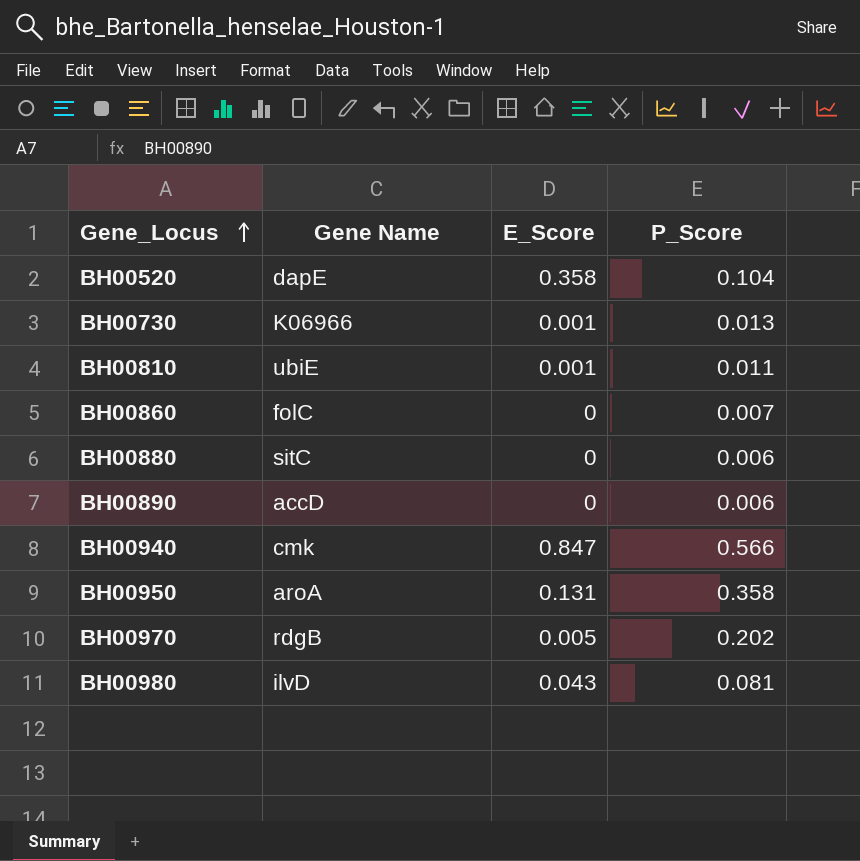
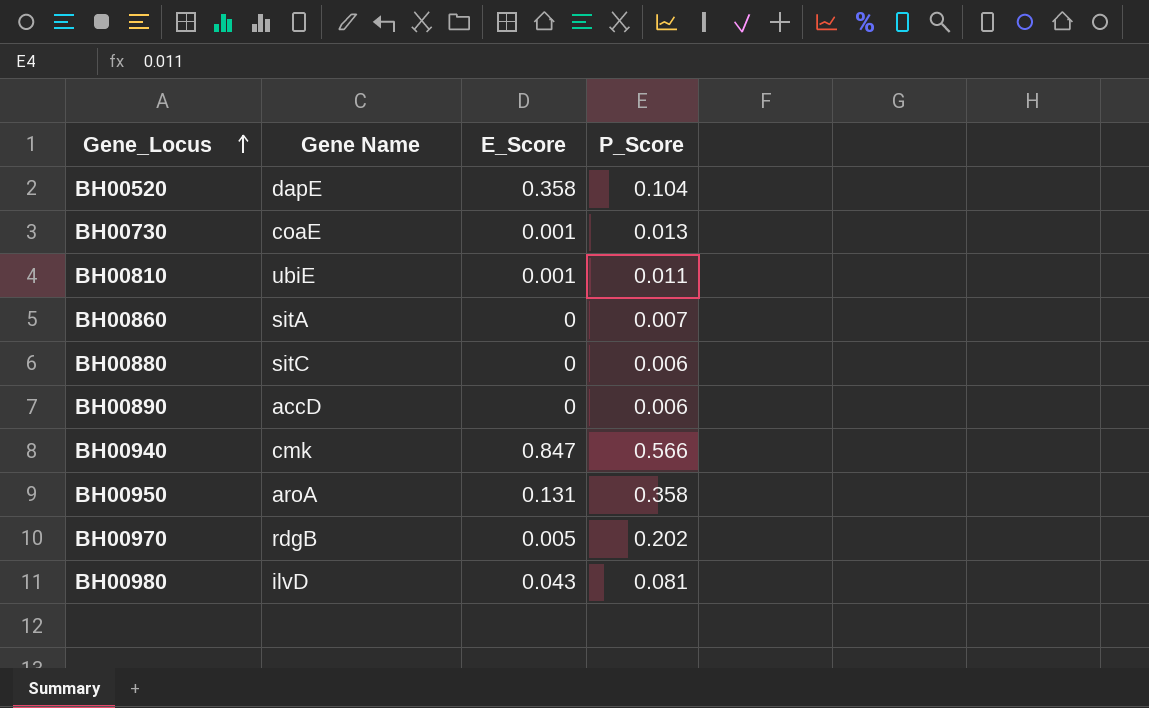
BH00730 | Gene Name: K06966 -> coaE
BH00860 | Gene Name: folC -> sitA

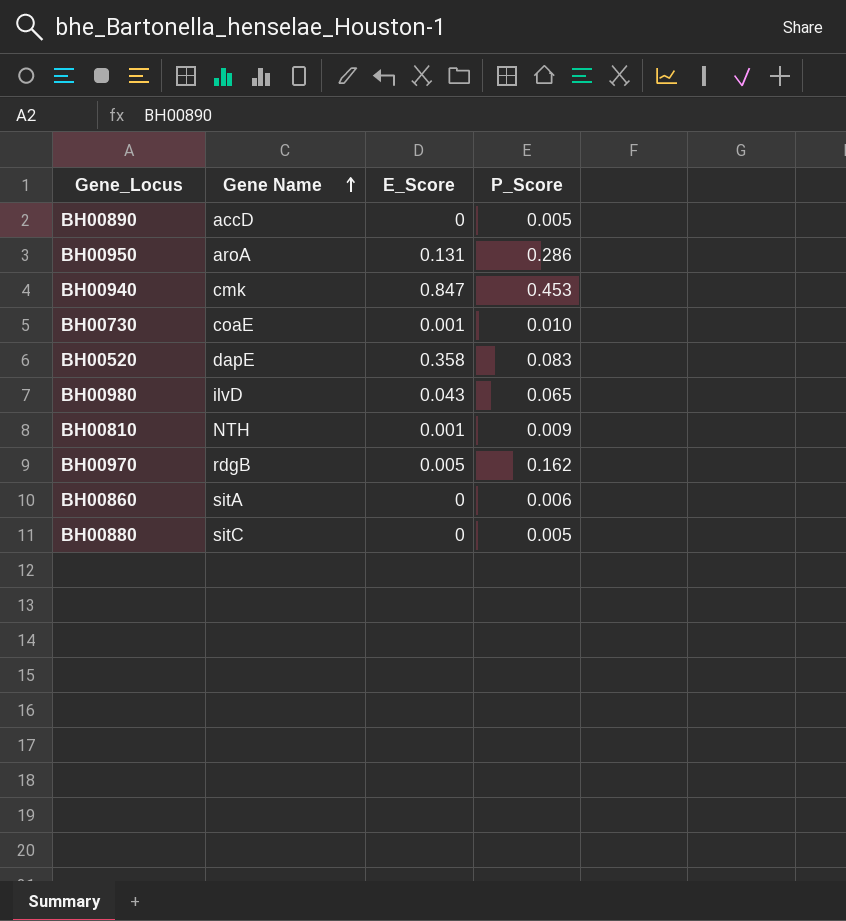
row order: Gene_Locus ascending -> Gene Name ascending
BH00890 | P_Score: 0.006 -> 0.005
BH00950 | P_Score: 0.358 -> 0.286
BH00940 | P_Score: 0.566 -> 0.453
BH00730 | P_Score: 0.013 -> 0.010
BH00520 | P_Score: 0.104 -> 0.083
BH00980 | P_Score: 0.081 -> 0.065
BH00810 | Gene Name: ubiE -> NTH
BH00810 | P_Score: 0.011 -> 0.009
BH00970 | P_Score: 0.202 -> 0.162
BH00860 | P_Score: 0.007 -> 0.006
BH00880 | P_Score: 0.006 -> 0.005

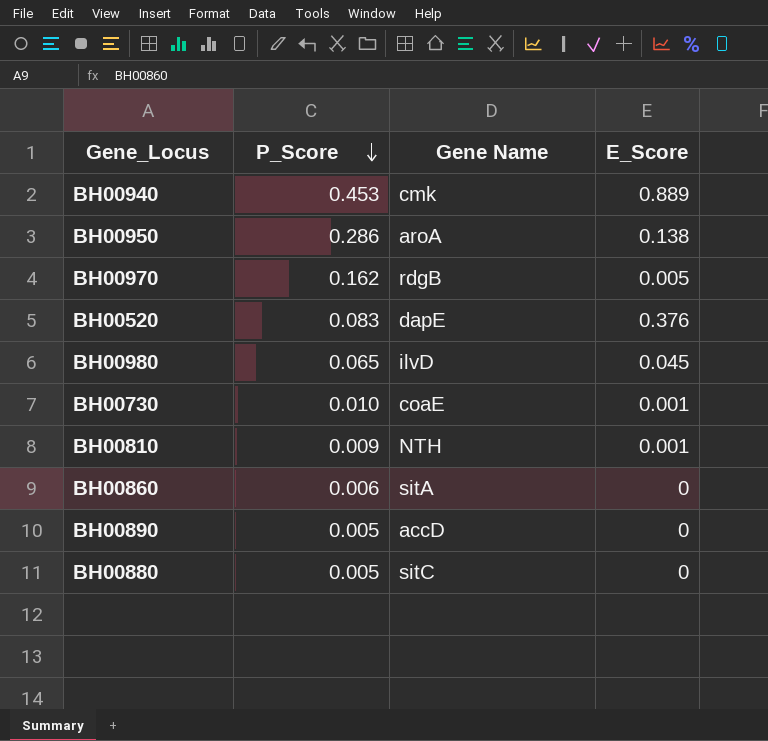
row order: Gene Name ascending -> P_Score descending
column P_Score | position: 4 -> 2
BH00940 | E_Score: 0.847 -> 0.889
BH00950 | E_Score: 0.131 -> 0.138
BH00520 | E_Score: 0.358 -> 0.376
BH00980 | E_Score: 0.043 -> 0.045

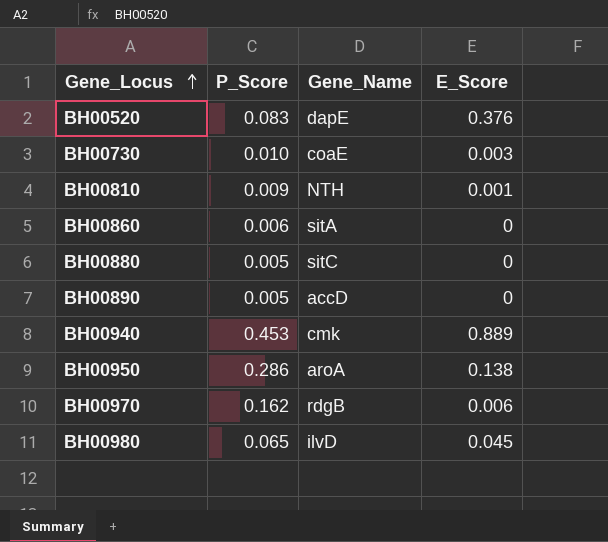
row order: P_Score descending -> Gene_Locus ascending
column name: Gene Name -> Gene_Name
BH00730 | E_Score: 0.001 -> 0.003
BH00970 | E_Score: 0.005 -> 0.006

